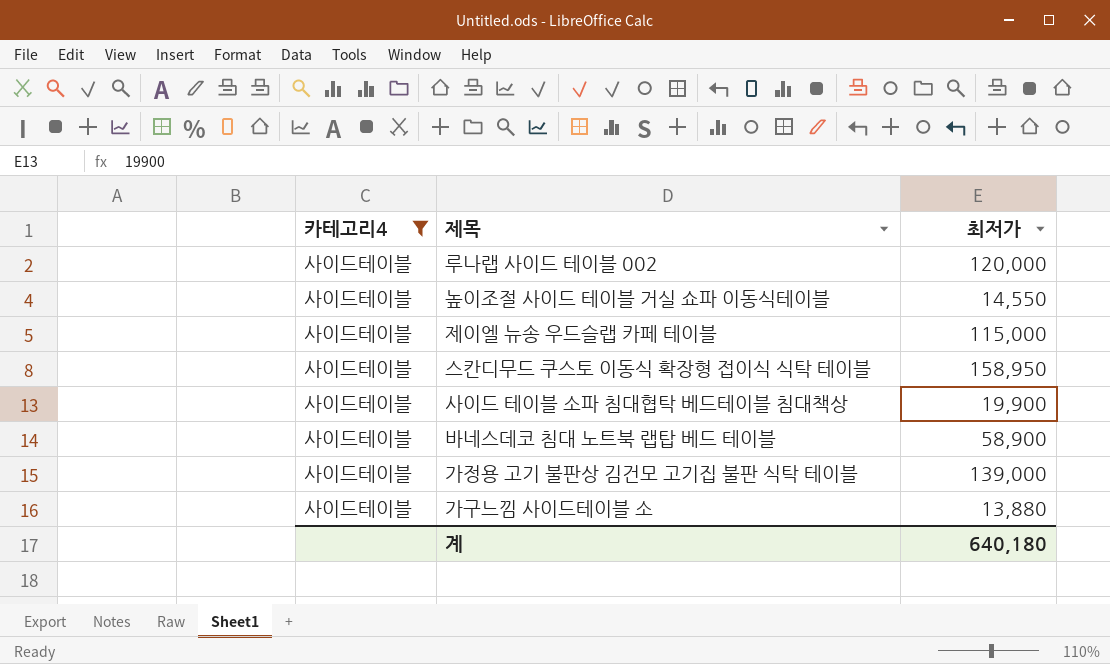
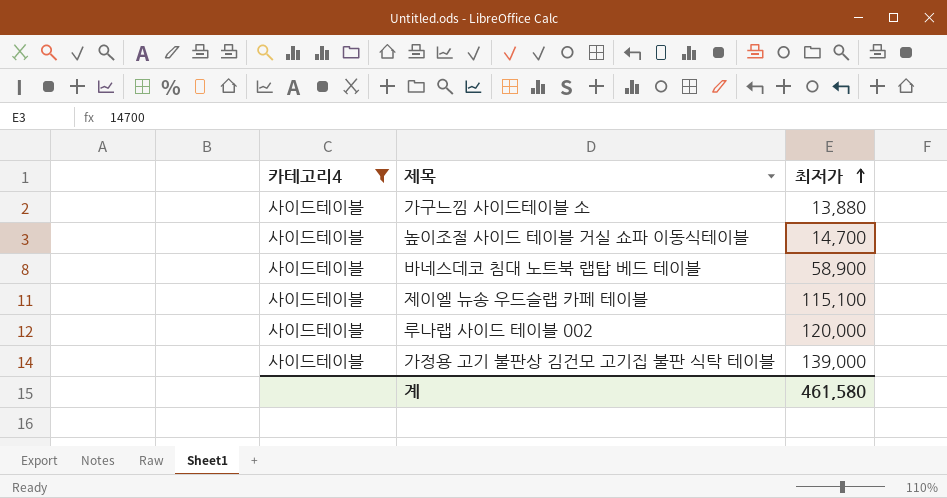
row order: none -> 최저가 ascending
row 스칸디무드 쿠스토 이동식 확장형 접이식 식탁 테이블: 사이드테이블 | 158,950 -> none
row 사이드 테이블 소파 침대협탁 베드테이블 침대책상: 사이드테이블 | 19,900 -> none
높이조절 사이드 테이블 거실 쇼파 이동식테이블 | 최저가: 14,550 -> 14,700
제이엘 뉴송 우드슬랩 카페 테이블 | 최저가: 115,000 -> 115,100
계 | 최저가: 640,180 -> 461,580

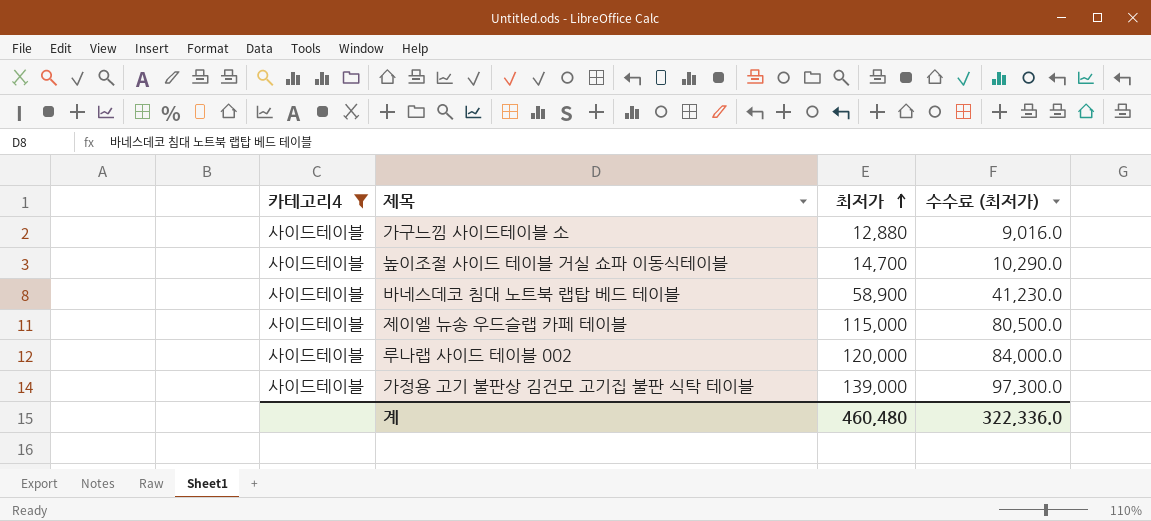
column 수수료 (최저가) | formula: none -> [최저가] * 0.7
가구느낌 사이드테이블 소 | 최저가: 13,880 -> 12,880
제이엘 뉴송 우드슬랩 카페 테이블 | 최저가: 115,100 -> 115,000
계 | 최저가: 461,580 -> 460,480

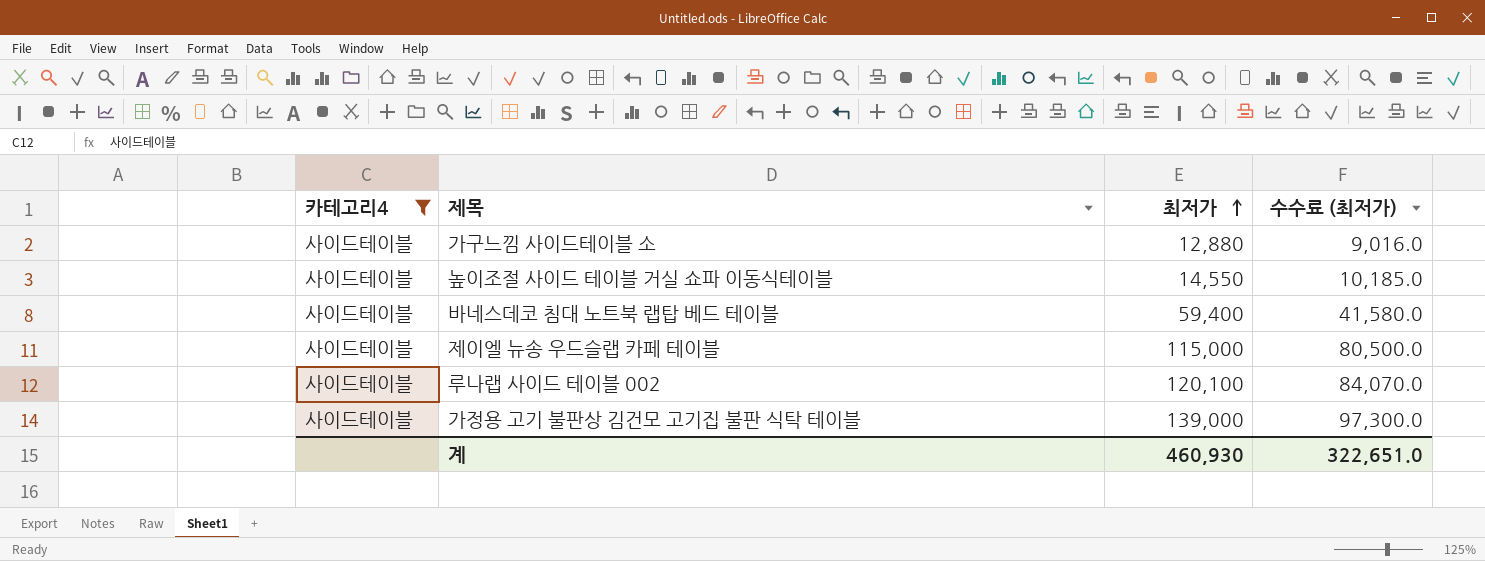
높이조절 사이드 테이블 거실 쇼파 이동식테이블 | 최저가: 14,700 -> 14,550
높이조절 사이드 테이블 거실 쇼파 이동식테이블 | 수수료 (최저가): 10,290.0 -> 10,185.0
바네스데코 침대 노트북 랩탑 베드 테이블 | 최저가: 58,900 -> 59,400
바네스데코 침대 노트북 랩탑 베드 테이블 | 수수료 (최저가): 41,230.0 -> 41,580.0
루나랩 사이드 테이블 002 | 최저가: 120,000 -> 120,100
루나랩 사이드 테이블 002 | 수수료 (최저가): 84,000.0 -> 84,070.0
계 | 최저가: 460,480 -> 460,930
계 | 수수료 (최저가): 322,336.0 -> 322,651.0

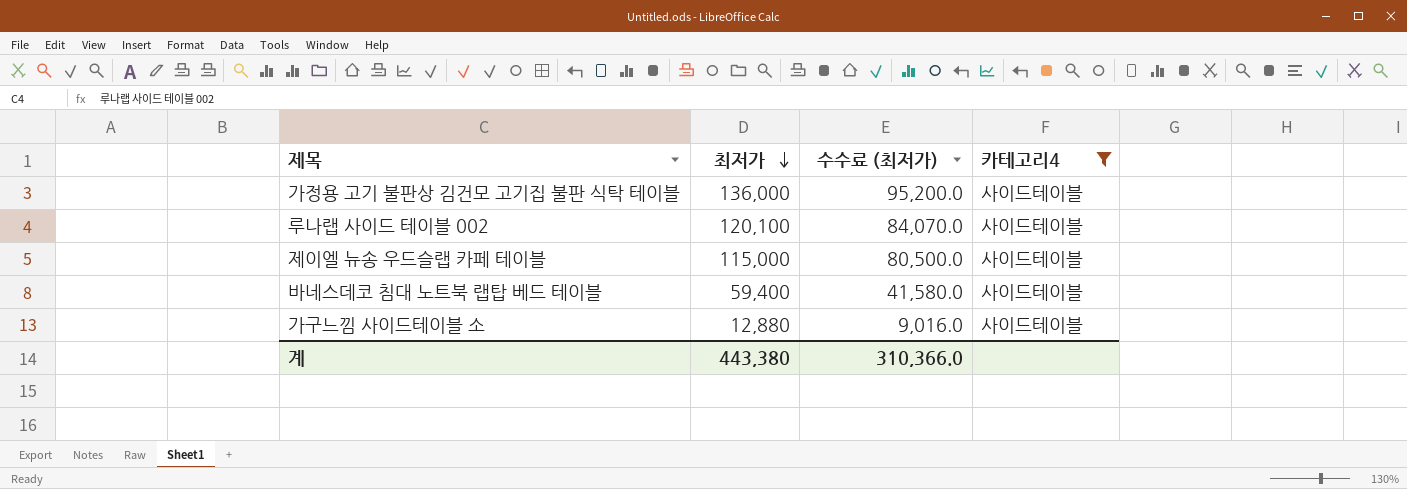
row order: 최저가 ascending -> 최저가 descending
column 카테고리4 | position: 1 -> 4
row 높이조절 사이드 테이블 거실 쇼파 이동식테이블: 사이드테이블 | 14,550 | 10,185.0 -> none
가정용 고기 불판상 김건모 고기집 불판 식탁 테이블 | 최저가: 139,000 -> 136,000
가정용 고기 불판상 김건모 고기집 불판 식탁 테이블 | 수수료 (최저가): 97,300.0 -> 95,200.0
계 | 최저가: 460,930 -> 443,380
계 | 수수료 (최저가): 322,651.0 -> 310,366.0

